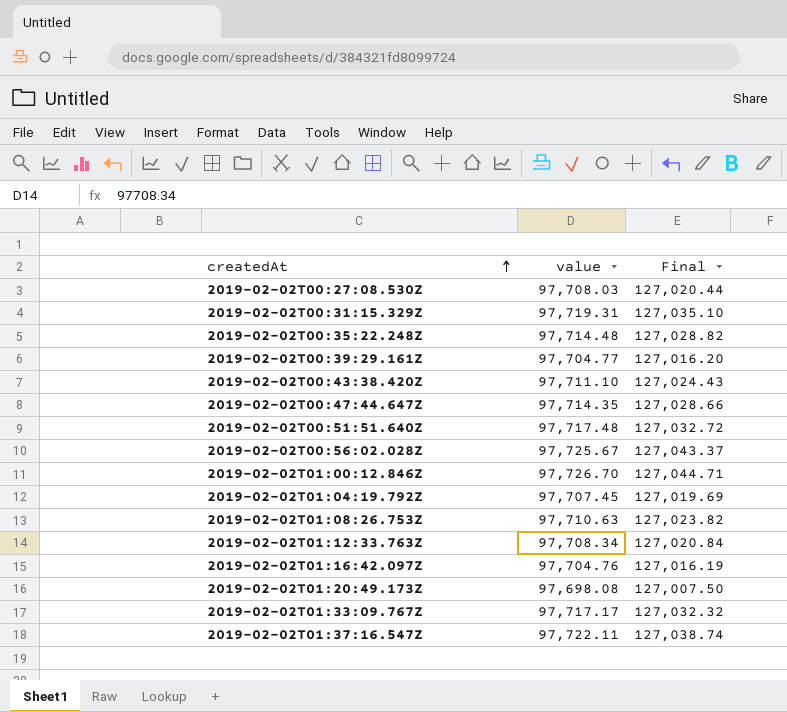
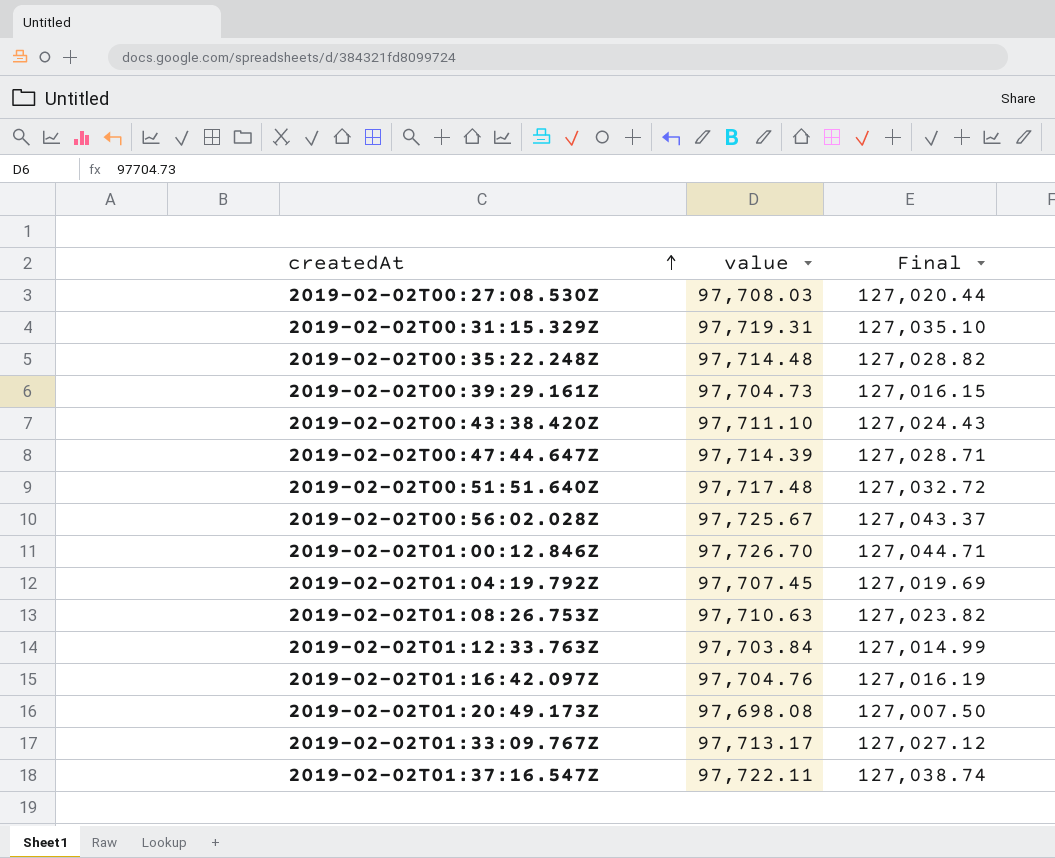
2019-02-02T00:39:29.161Z | value: 97,704.77 -> 97,704.73
2019-02-02T00:39:29.161Z | Final: 127,016.20 -> 127,016.15
2019-02-02T00:47:44.647Z | value: 97,714.35 -> 97,714.39
2019-02-02T00:47:44.647Z | Final: 127,028.66 -> 127,028.71
2019-02-02T01:12:33.763Z | value: 97,708.34 -> 97,703.84
2019-02-02T01:12:33.763Z | Final: 127,020.84 -> 127,014.99
2019-02-02T01:33:09.767Z | value: 97,717.17 -> 97,713.17
2019-02-02T01:33:09.767Z | Final: 127,032.32 -> 127,027.12

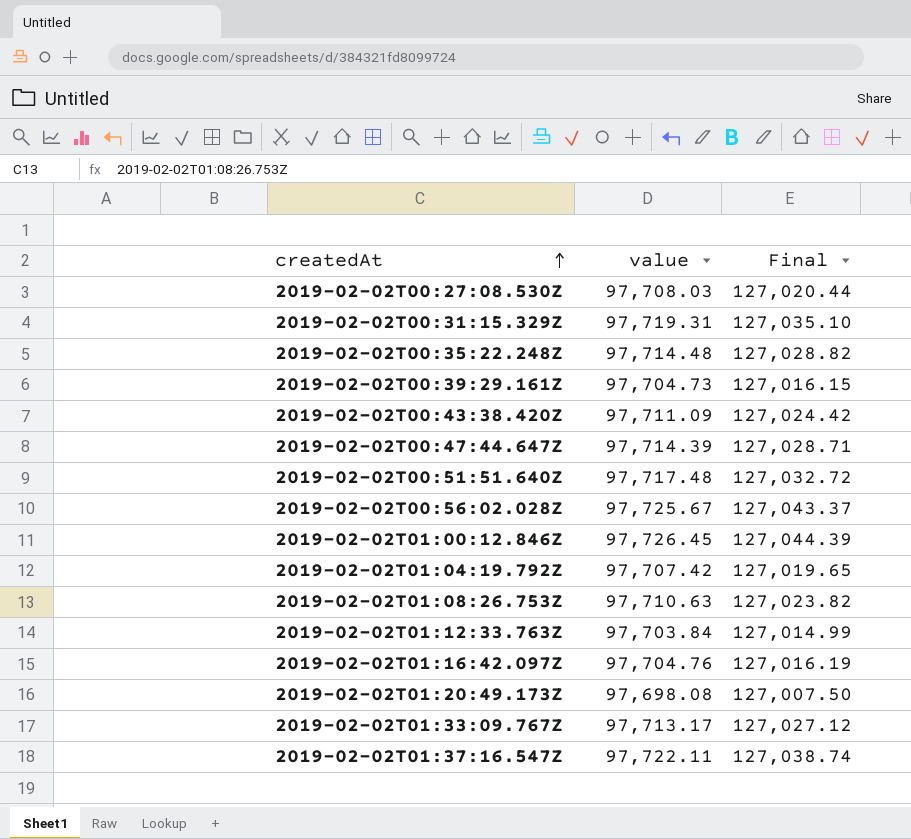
2019-02-02T00:43:38.420Z | value: 97,711.10 -> 97,711.09
2019-02-02T00:43:38.420Z | Final: 127,024.43 -> 127,024.42
2019-02-02T01:00:12.846Z | value: 97,726.70 -> 97,726.45
2019-02-02T01:00:12.846Z | Final: 127,044.71 -> 127,044.39
2019-02-02T01:04:19.792Z | value: 97,707.45 -> 97,707.42
2019-02-02T01:04:19.792Z | Final: 127,019.69 -> 127,019.65

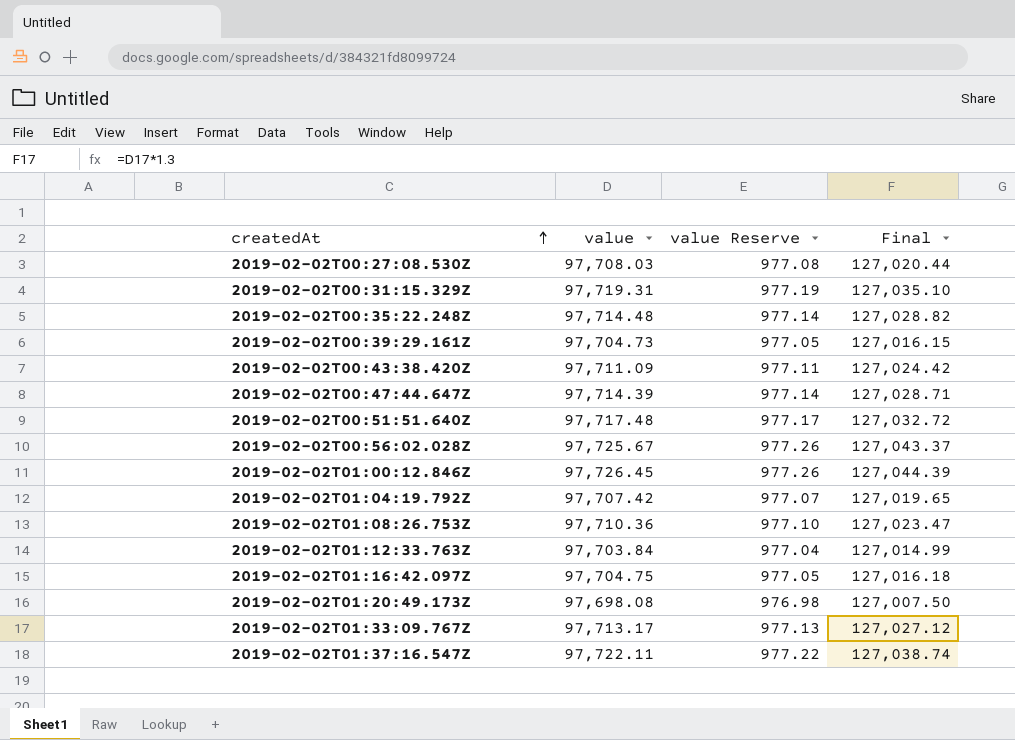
column value Reserve | formula: none -> [value] * 0.01
2019-02-02T01:08:26.753Z | value: 97,710.63 -> 97,710.36
2019-02-02T01:08:26.753Z | Final: 127,023.82 -> 127,023.47
2019-02-02T01:16:42.097Z | value: 97,704.76 -> 97,704.75
2019-02-02T01:16:42.097Z | Final: 127,016.19 -> 127,016.18

